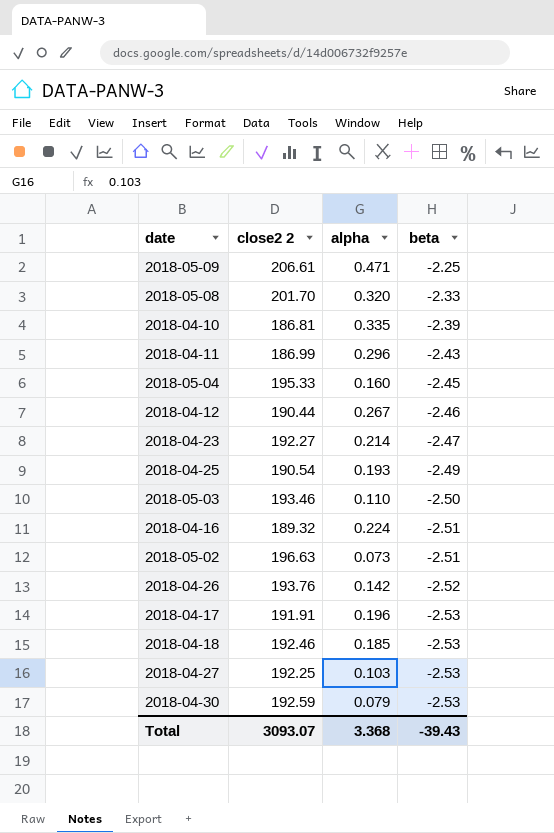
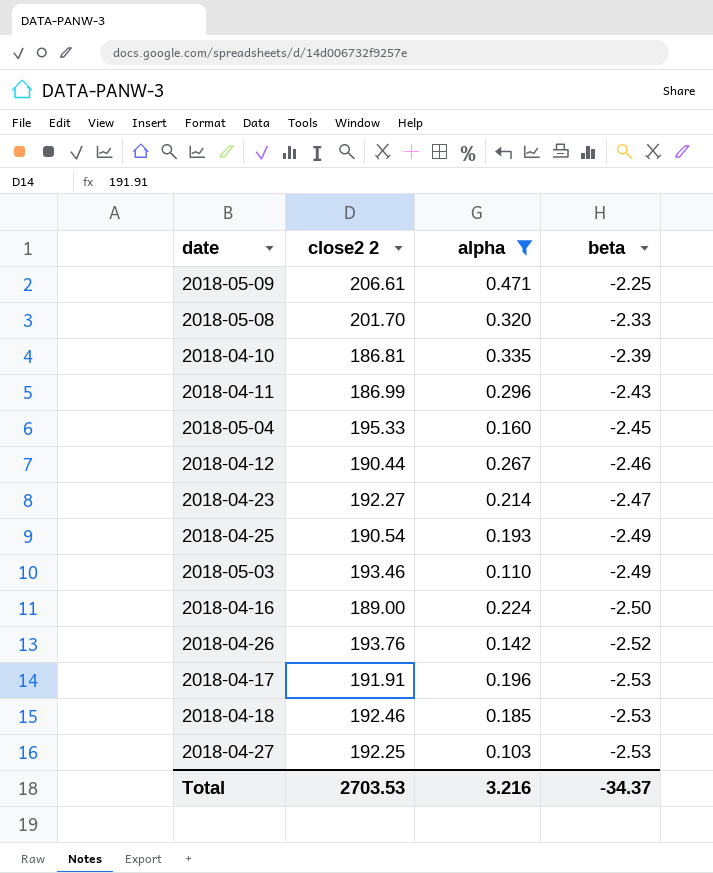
filter: none -> alpha >= 0.103
2018-05-03 | beta: -2.50 -> -2.49
2018-04-16 | close2 2: 189.32 -> 189.00
2018-04-16 | beta: -2.51 -> -2.50
Total | close2 2: 3093.07 -> 2703.53
Total | alpha: 3.368 -> 3.216
Total | beta: -39.43 -> -34.37

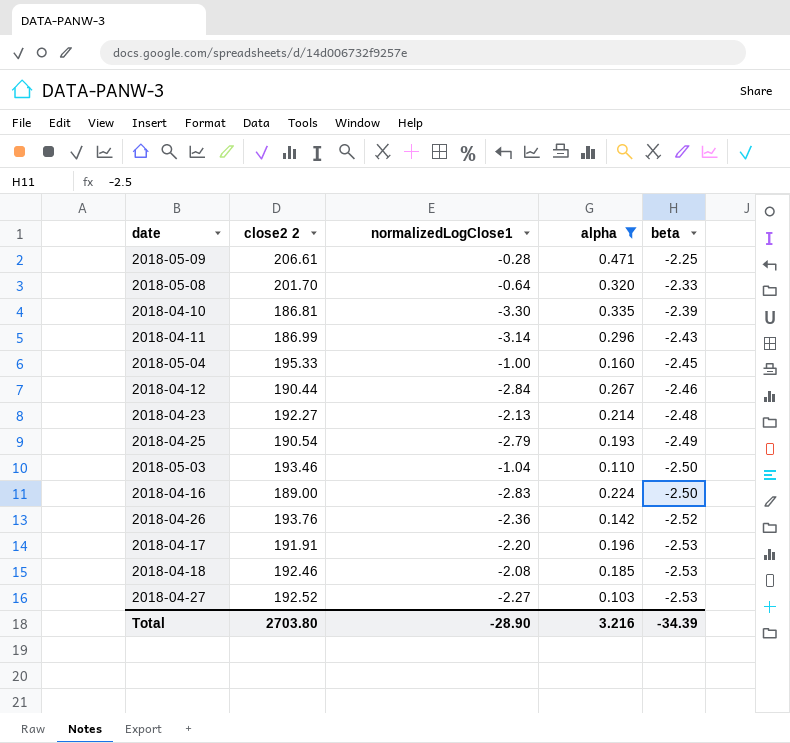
column normalizedLogClose1 | position: none -> 3
2018-04-23 | beta: -2.47 -> -2.48
2018-05-03 | beta: -2.49 -> -2.50
2018-04-27 | close2 2: 192.25 -> 192.52
Total | close2 2: 2703.53 -> 2703.80
Total | beta: -34.37 -> -34.39

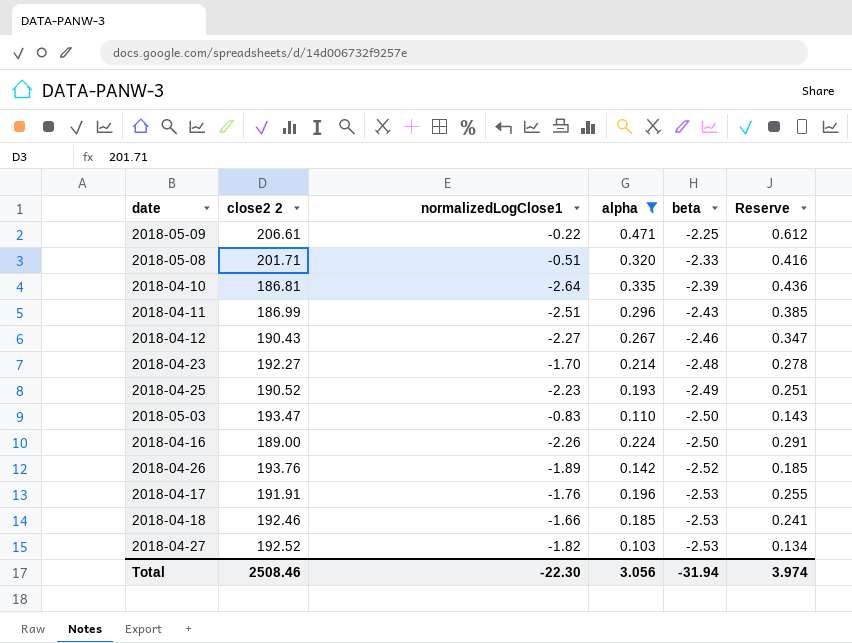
column Reserve | formula: none -> [alpha] * 1.3
row 2018-05-04: 195.33 | -1.00 | 0.160 | -2.45 -> none
2018-05-09 | normalizedLogClose1: -0.28 -> -0.22
2018-05-08 | close2 2: 201.70 -> 201.71
2018-05-08 | normalizedLogClose1: -0.64 -> -0.51
2018-04-10 | normalizedLogClose1: -3.30 -> -2.64
2018-04-11 | normalizedLogClose1: -3.14 -> -2.51
2018-04-12 | close2 2: 190.44 -> 190.43
2018-04-12 | normalizedLogClose1: -2.84 -> -2.27
2018-04-23 | normalizedLogClose1: -2.13 -> -1.70
2018-04-25 | close2 2: 190.54 -> 190.52
2018-04-25 | normalizedLogClose1: -2.79 -> -2.23
2018-05-03 | close2 2: 193.46 -> 193.47
2018-05-03 | normalizedLogClose1: -1.04 -> -0.83
2018-04-16 | normalizedLogClose1: -2.83 -> -2.26
2018-04-26 | normalizedLogClose1: -2.36 -> -1.89
2018-04-17 | normalizedLogClose1: -2.20 -> -1.76
2018-04-18 | normalizedLogClose1: -2.08 -> -1.66
2018-04-27 | normalizedLogClose1: -2.27 -> -1.82
Total | close2 2: 2703.80 -> 2508.46
Total | normalizedLogClose1: -28.90 -> -22.30
Total | alpha: 3.216 -> 3.056
Total | beta: -34.39 -> -31.94

